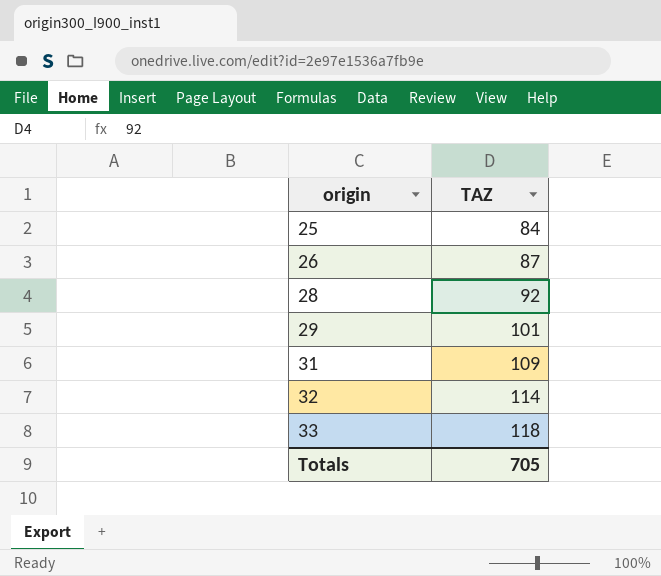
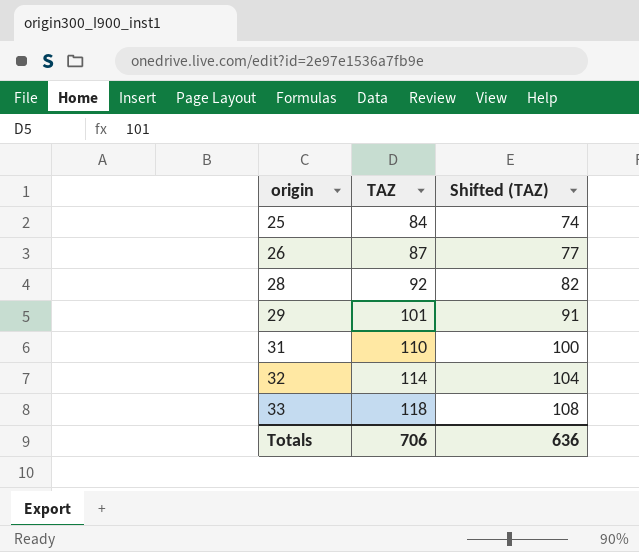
column Shifted (TAZ) | formula: none -> [TAZ] - 10
31 | TAZ: 109 -> 110
Totals | TAZ: 705 -> 706

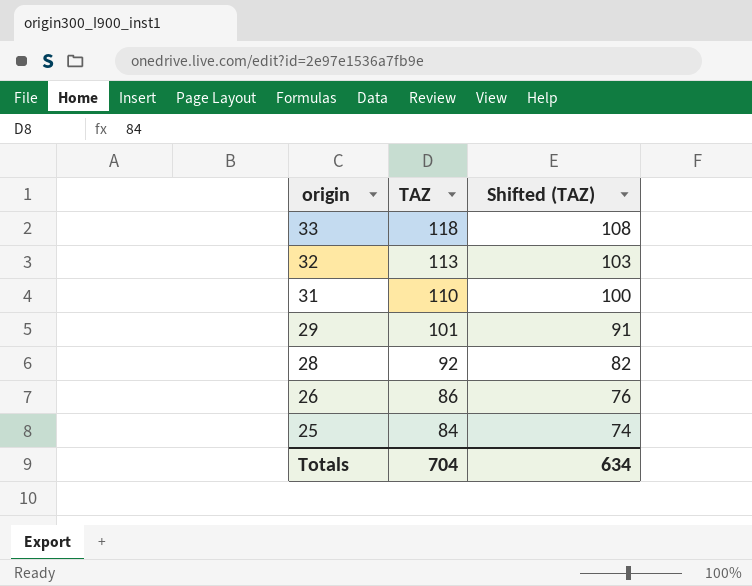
row order: origin ascending -> origin descending
32 | TAZ: 114 -> 113
32 | Shifted (TAZ): 104 -> 103
26 | TAZ: 87 -> 86
26 | Shifted (TAZ): 77 -> 76
Totals | TAZ: 706 -> 704
Totals | Shifted (TAZ): 636 -> 634

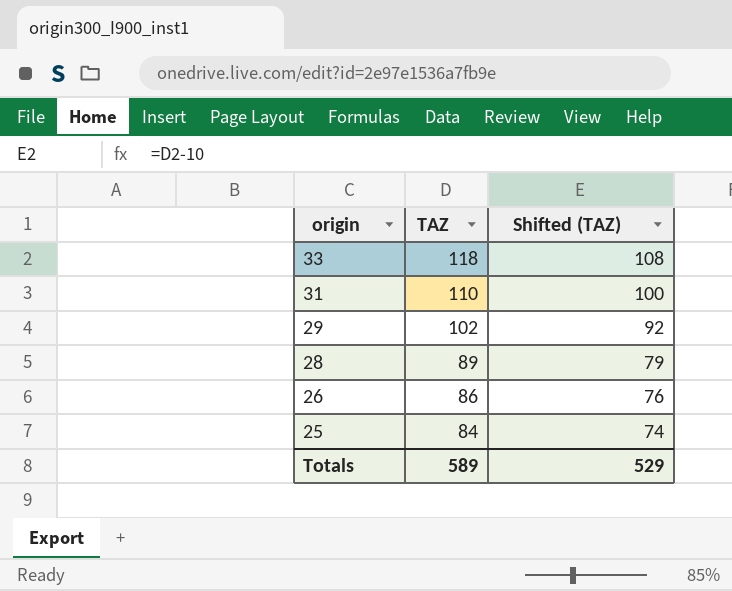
row 32: 113 | 103 -> none
29 | TAZ: 101 -> 102
29 | Shifted (TAZ): 91 -> 92
28 | TAZ: 92 -> 89
28 | Shifted (TAZ): 82 -> 79
Totals | TAZ: 704 -> 589
Totals | Shifted (TAZ): 634 -> 529

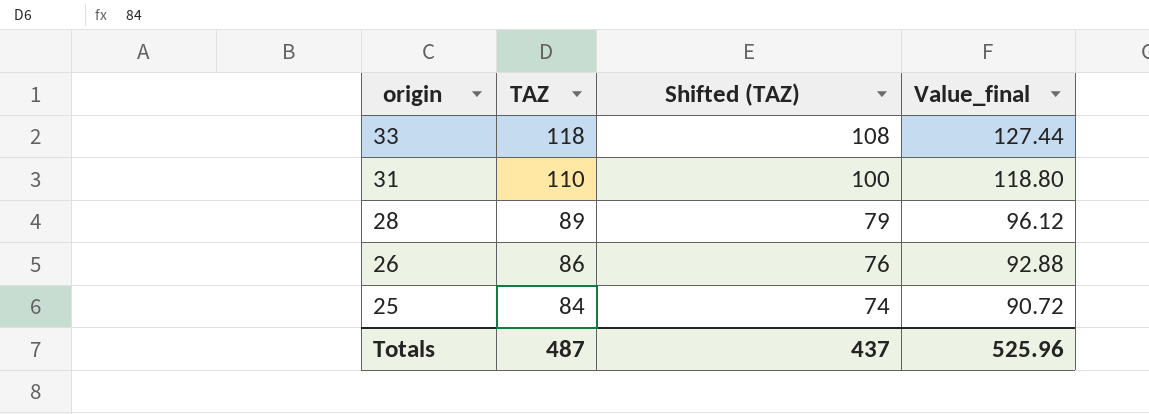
column Value_final | formula: none -> [TAZ] * 1.08
row 29: 102 | 92 -> none
Totals | TAZ: 589 -> 487
Totals | Shifted (TAZ): 529 -> 437

